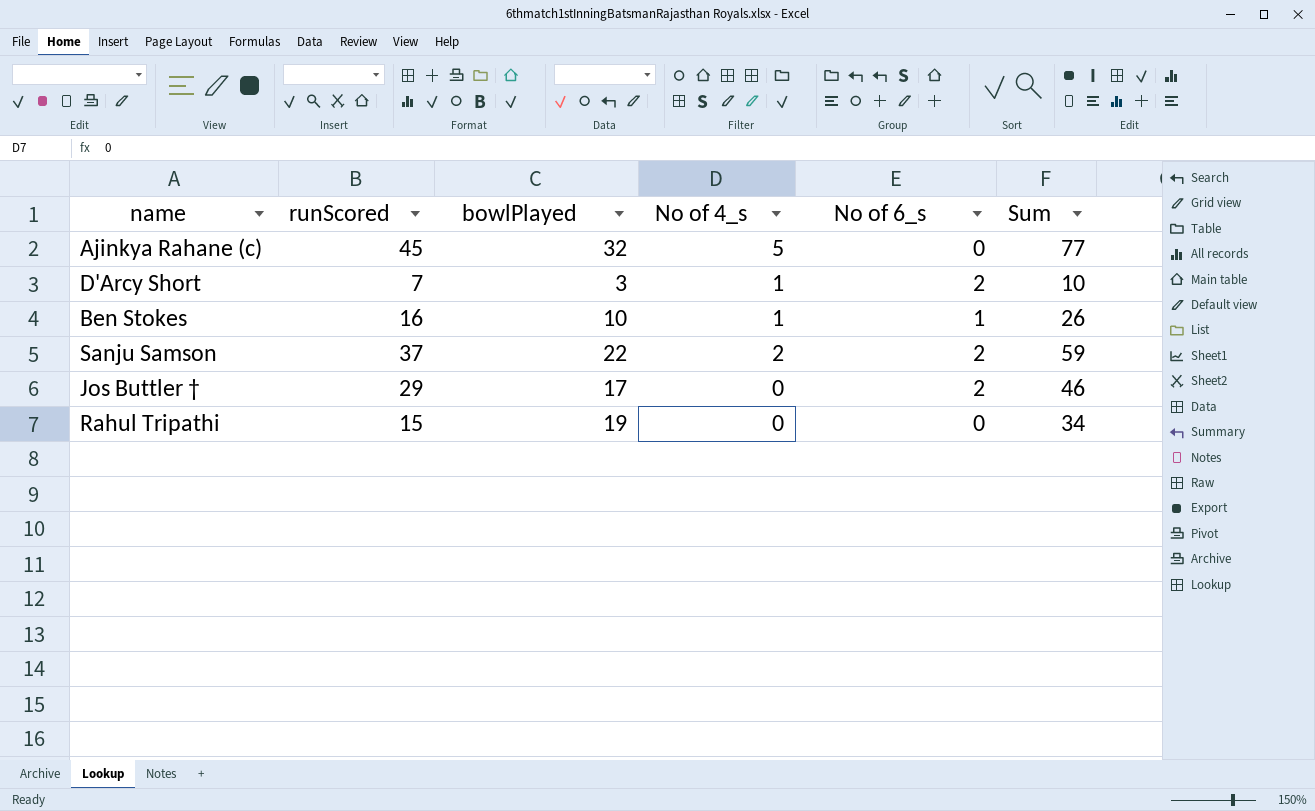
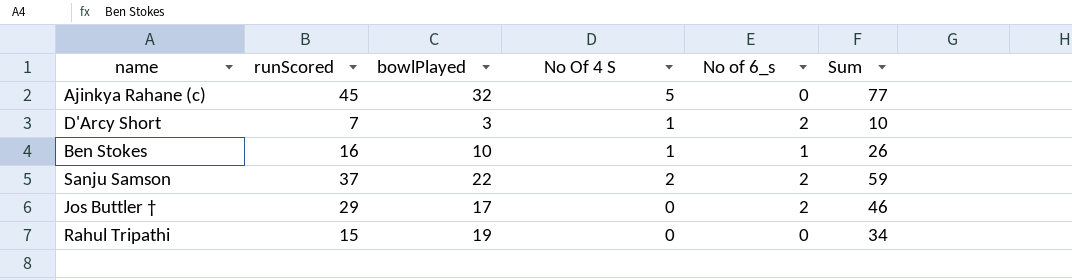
column name: No of 4_s -> No Of 4 S

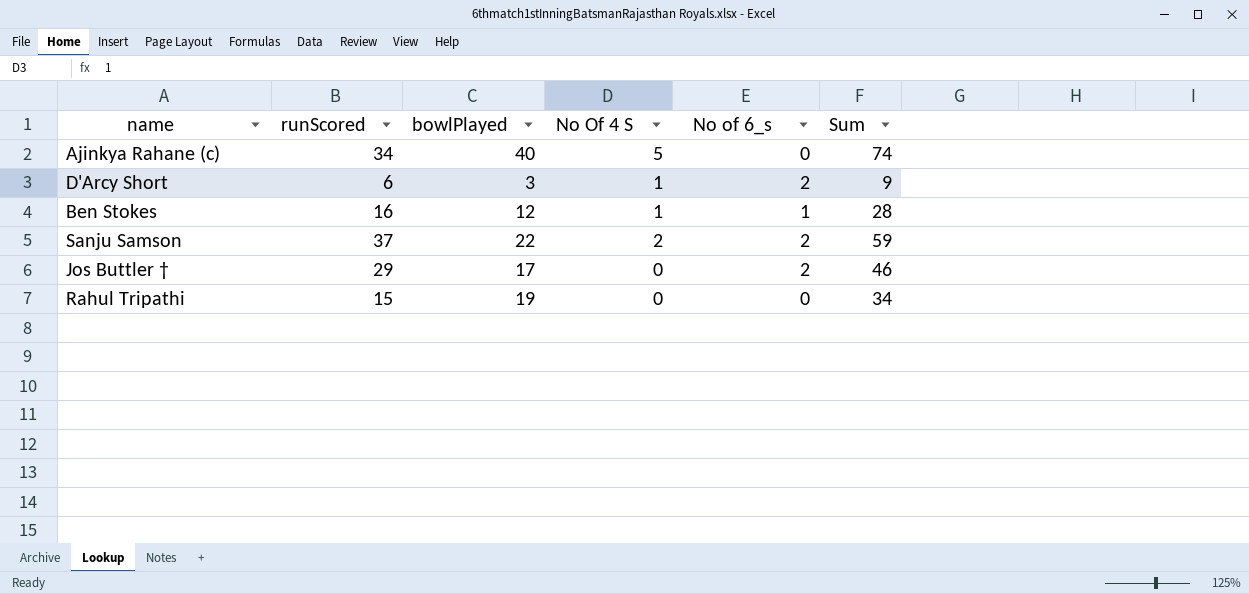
Ajinkya Rahane (c) | runScored: 45 -> 34
Ajinkya Rahane (c) | bowlPlayed: 32 -> 40
Ajinkya Rahane (c) | Sum: 77 -> 74
D'Arcy Short | runScored: 7 -> 6
D'Arcy Short | Sum: 10 -> 9
Ben Stokes | bowlPlayed: 10 -> 12
Ben Stokes | Sum: 26 -> 28

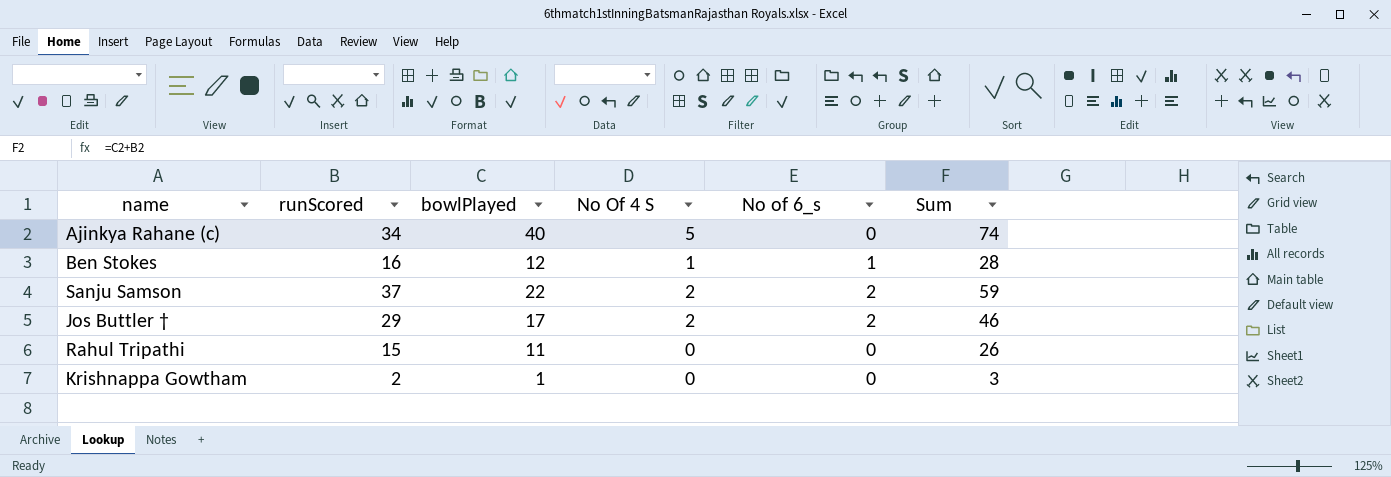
row D'Arcy Short: 6 | 3 | 1 | 2 | 9 -> none
Jos Buttler † | No Of 4 S: 0 -> 2
Rahul Tripathi | bowlPlayed: 19 -> 11
Rahul Tripathi | Sum: 34 -> 26
row Krishnappa Gowtham: none -> 2 | 1 | 0 | 0 | 3

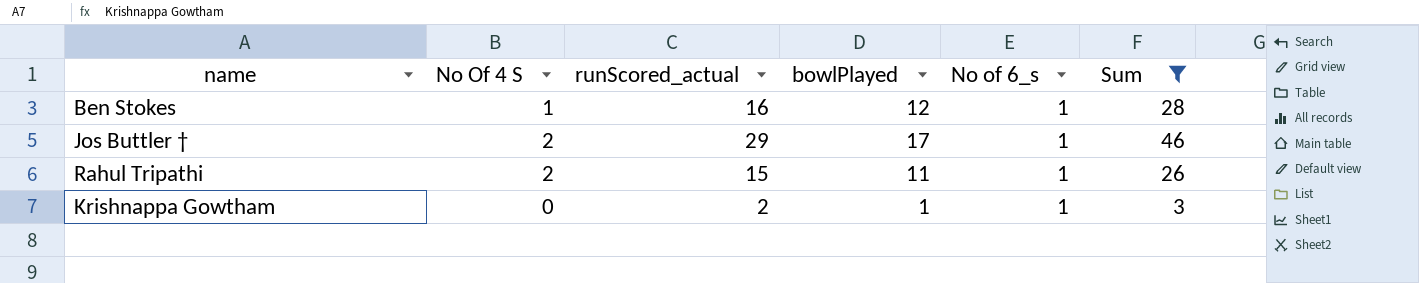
filter: none -> Sum <= 46
column No Of 4 S | position: 4 -> 2
column name: runScored -> runScored_actual
Jos Buttler † | No of 6_s: 2 -> 1
Rahul Tripathi | No Of 4 S: 0 -> 2
Rahul Tripathi | No of 6_s: 0 -> 1
Krishnappa Gowtham | No of 6_s: 0 -> 1

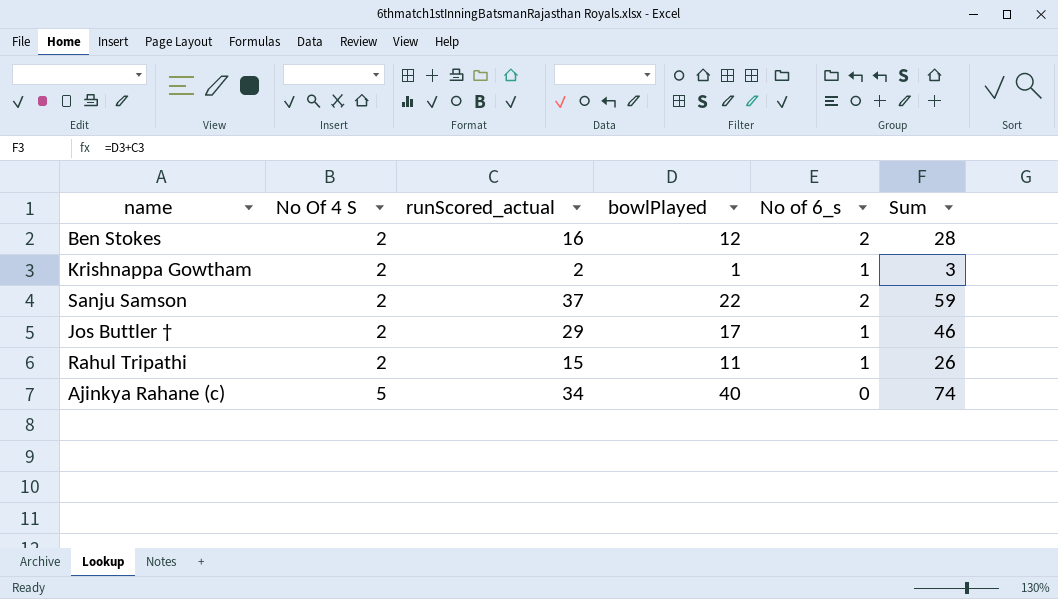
filter: Sum <= 46 -> none
row order: none -> No Of 4 S ascending
Ben Stokes | No Of 4 S: 1 -> 2
Ben Stokes | No of 6_s: 1 -> 2
Krishnappa Gowtham | No Of 4 S: 0 -> 2

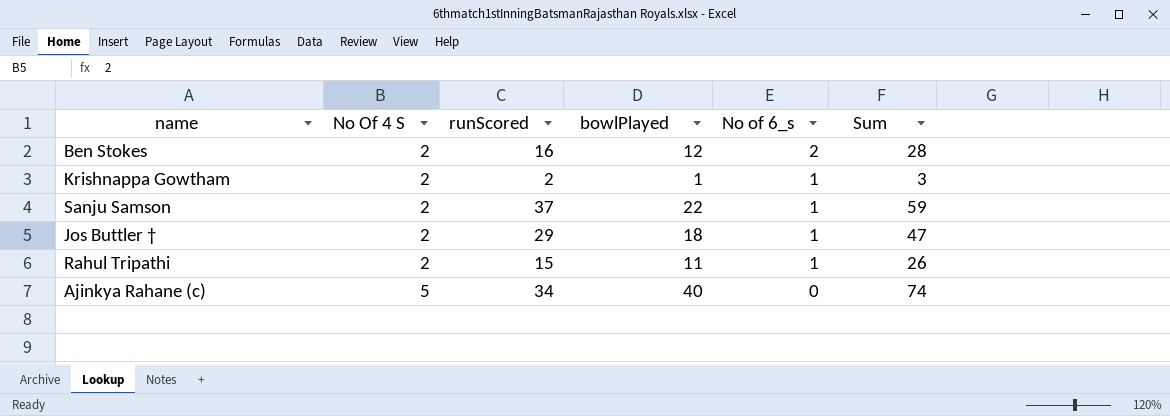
column name: runScored_actual -> runScored
Sanju Samson | No of 6_s: 2 -> 1
Jos Buttler † | bowlPlayed: 17 -> 18
Jos Buttler † | Sum: 46 -> 47

